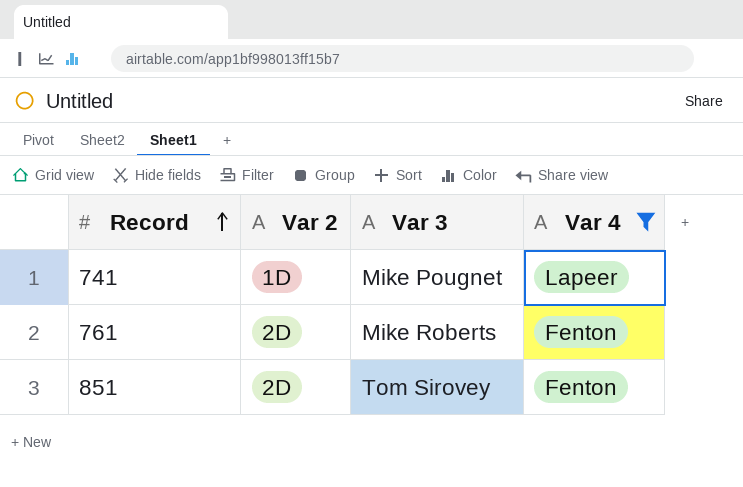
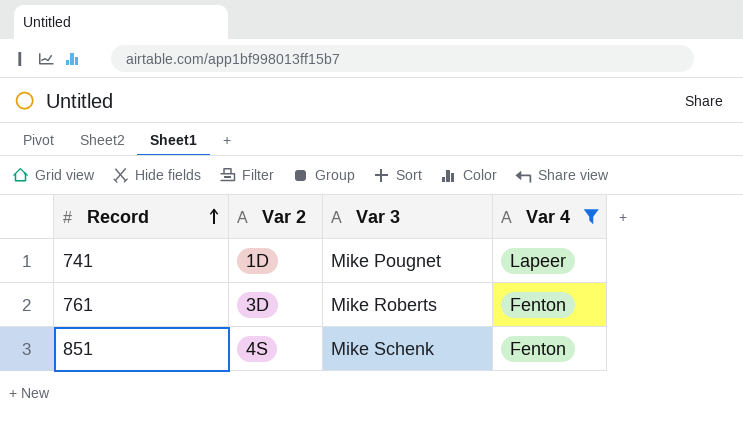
761 | Var 2: 2D -> 3D
851 | Var 2: 2D -> 4S
851 | Var 3: Tom Sirovey -> Mike Schenk

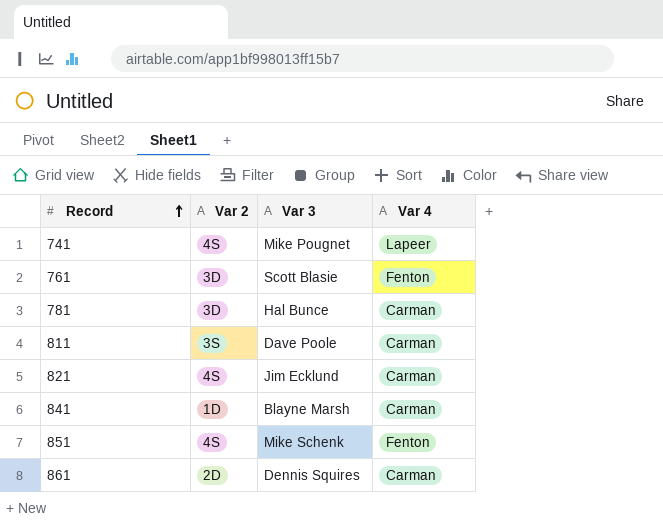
filter: Var 4 != Carman -> none
741 | Var 2: 1D -> 4S
761 | Var 3: Mike Roberts -> Scott Blasie

